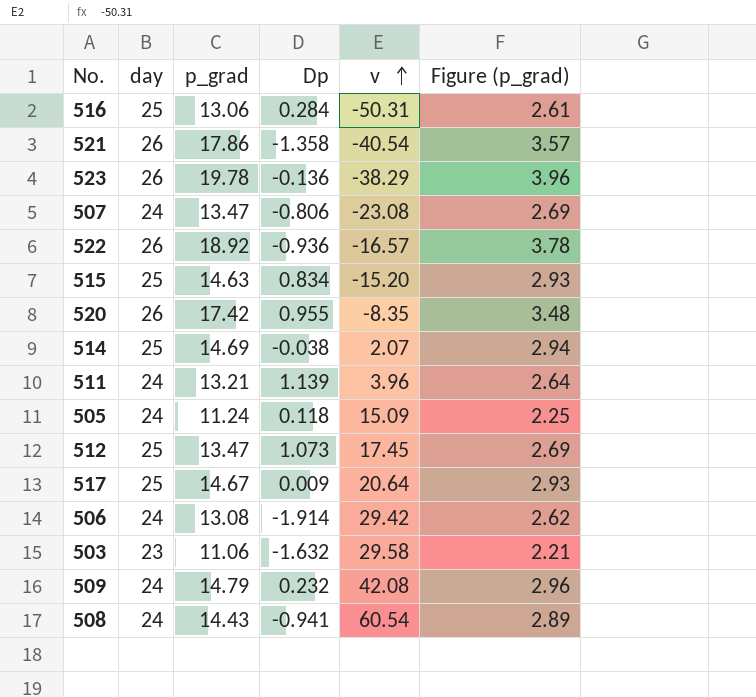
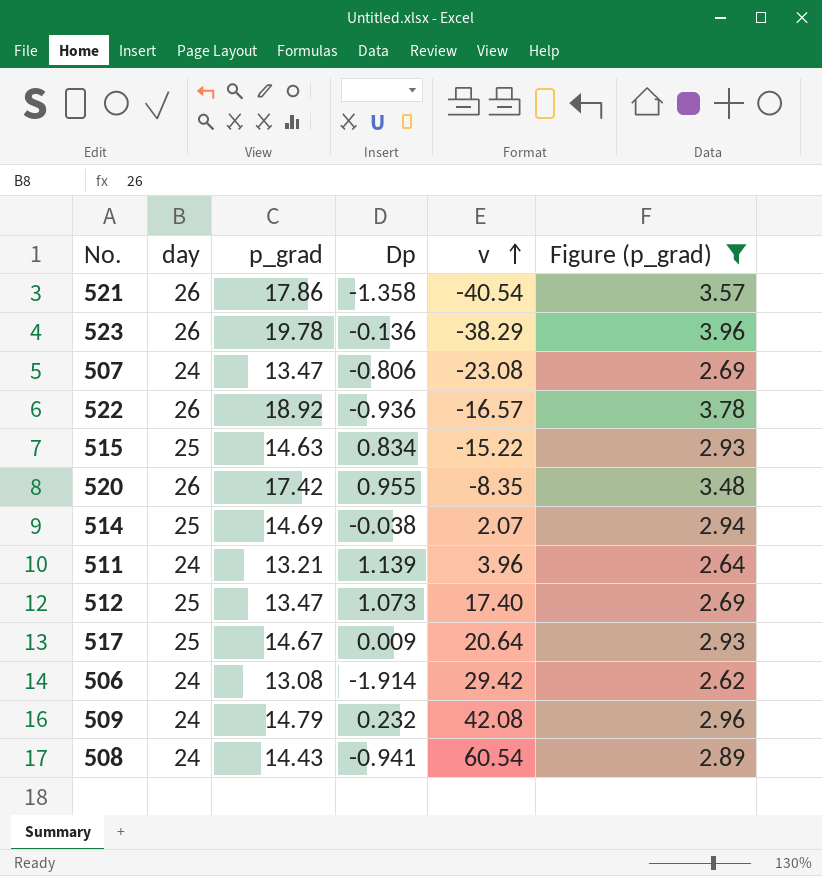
filter: none -> Figure (p_grad) >= 2.62
515 | v: -15.20 -> -15.22
512 | v: 17.45 -> 17.40

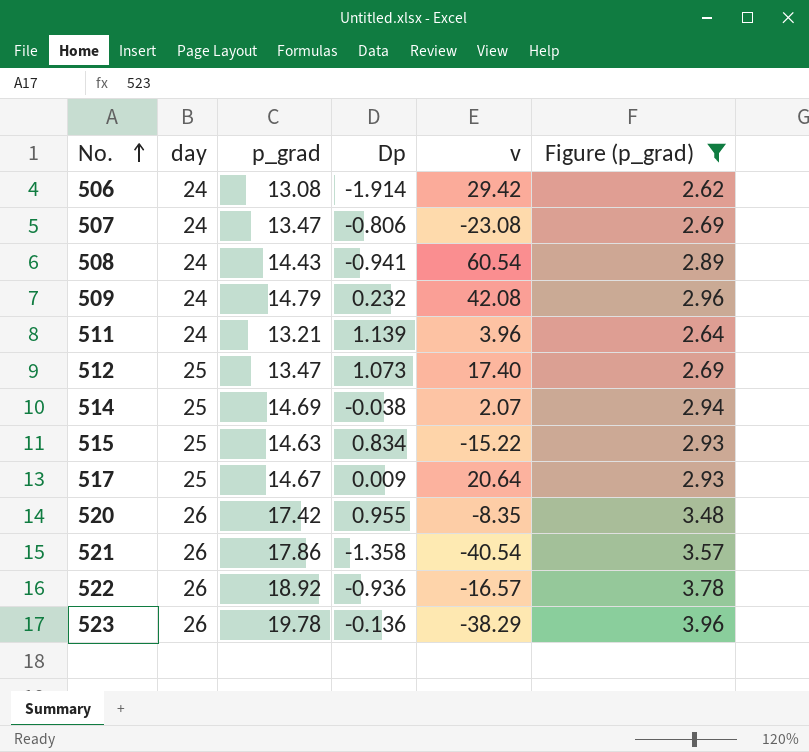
row order: v ascending -> No. ascending

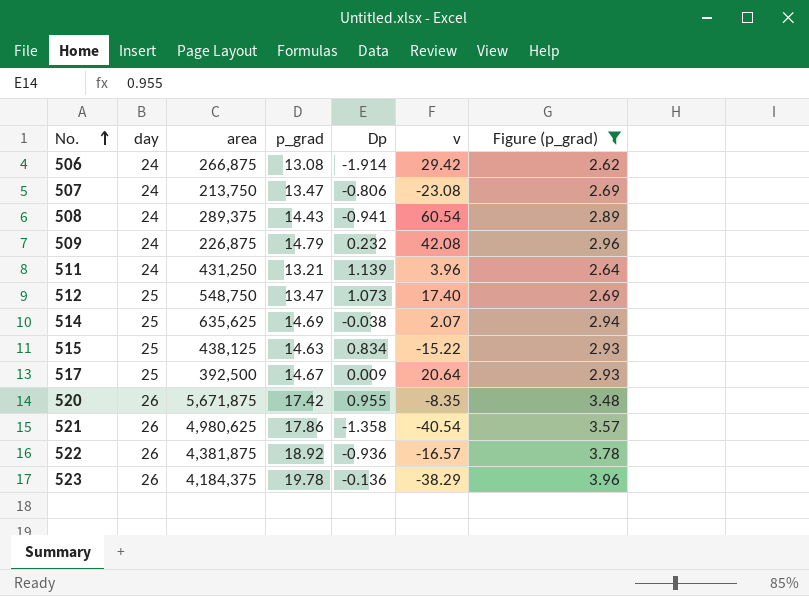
column area | position: none -> 3

